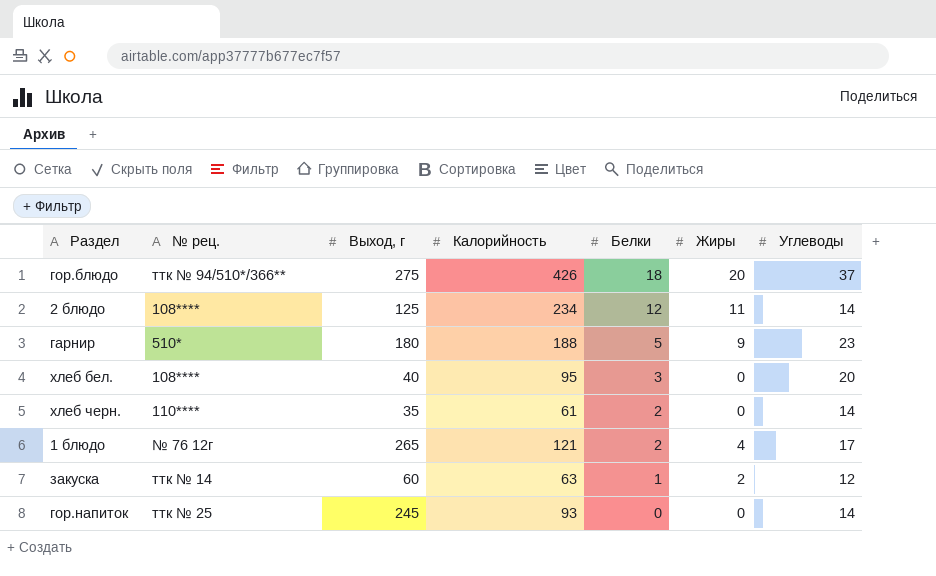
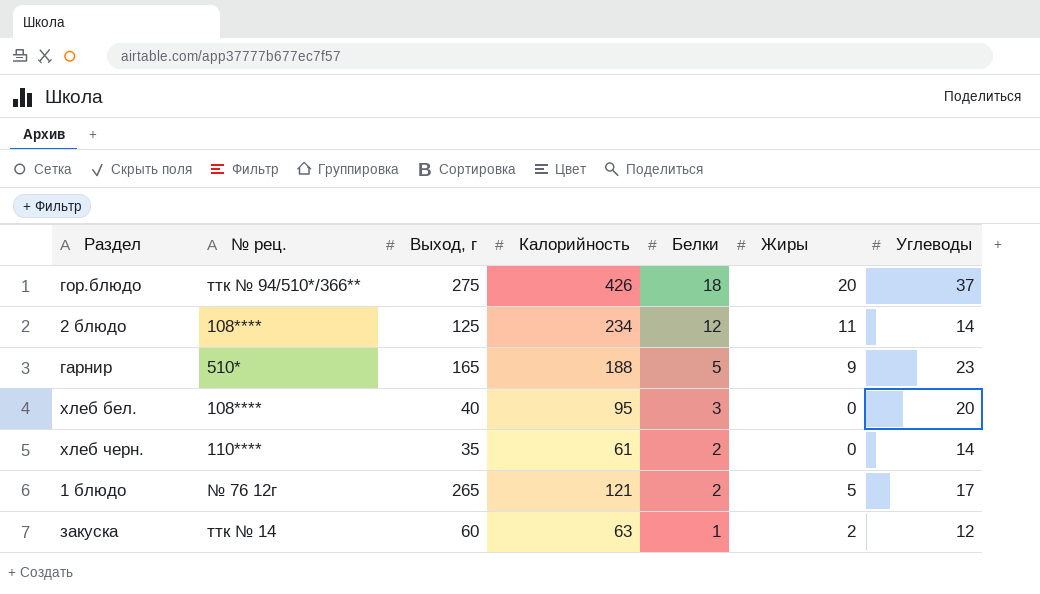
row гор.напиток: ттк № 25 | 245 | 93 | 0 | 0 | 14 -> none
гарнир | Выход, г: 180 -> 165
1 блюдо | Жиры: 4 -> 5

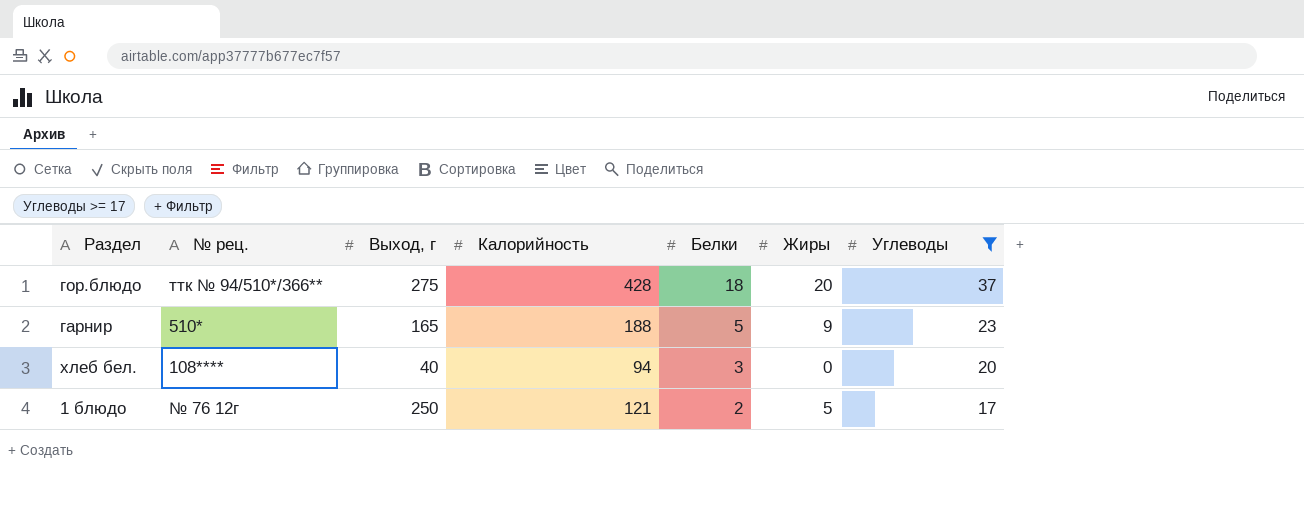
filter: none -> Углеводы >= 17
гор.блюдо | Калорийность: 426 -> 428
хлеб бел. | Калорийность: 95 -> 94
1 блюдо | Выход, г: 265 -> 250

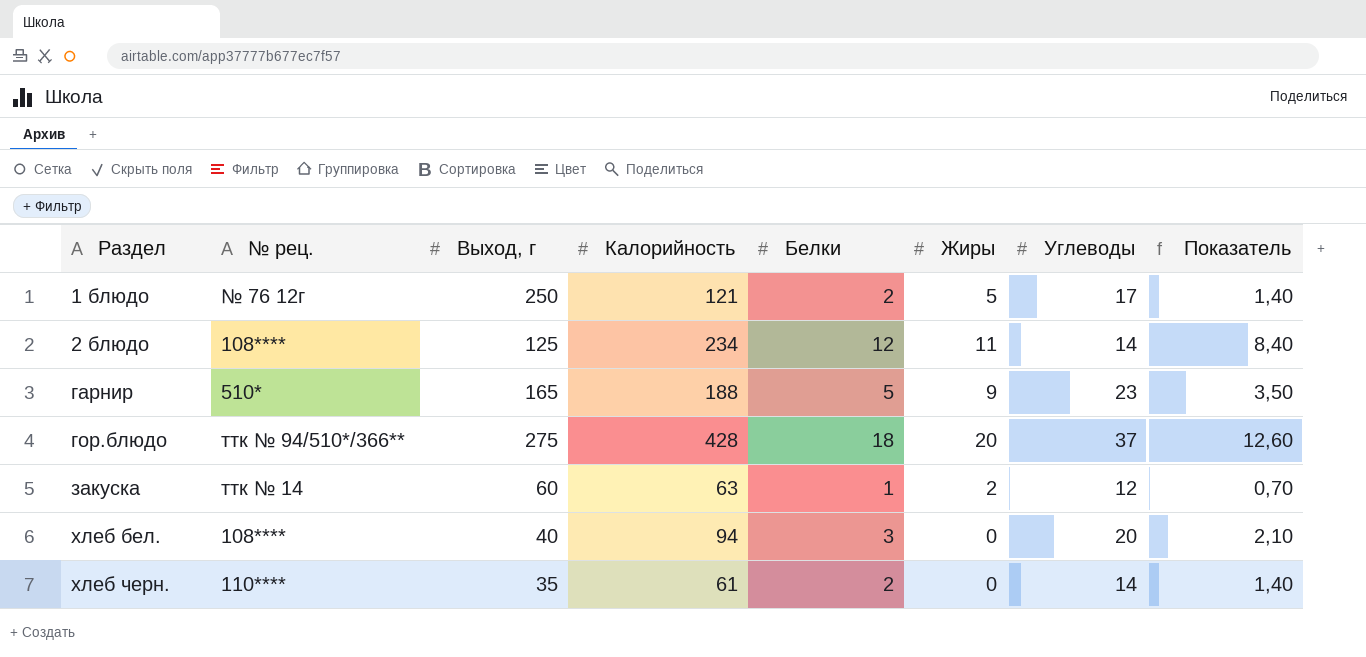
filter: Углеводы >= 17 -> none
row order: Белки descending -> Раздел ascending
column Показатель | formula: none -> [Белки] * 0,7

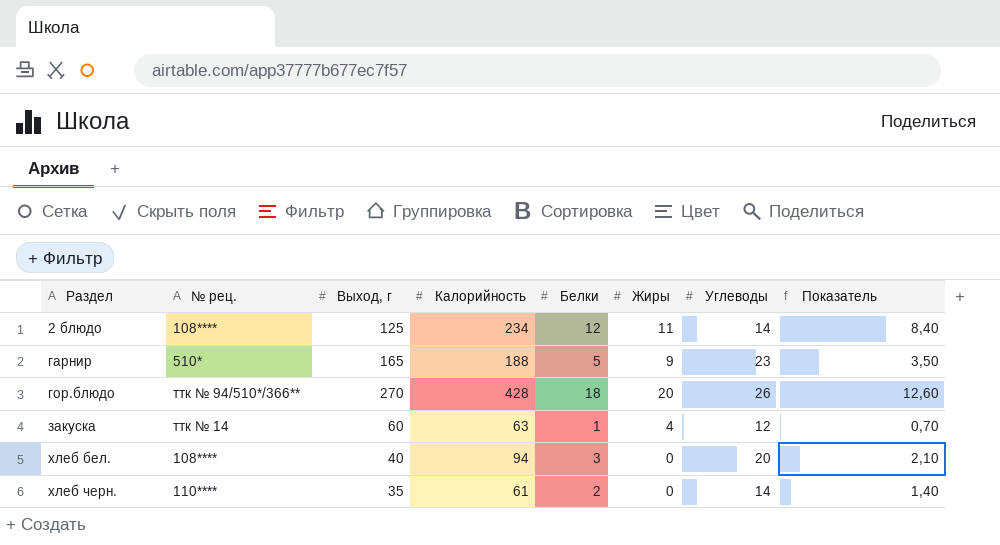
row 1 блюдо: № 76 12г | 250 | 121 | 2 | 5 | 17 | 1,40 -> none
гор.блюдо | Выход, г: 275 -> 270
гор.блюдо | Углеводы: 37 -> 26
закуска | Жиры: 2 -> 4

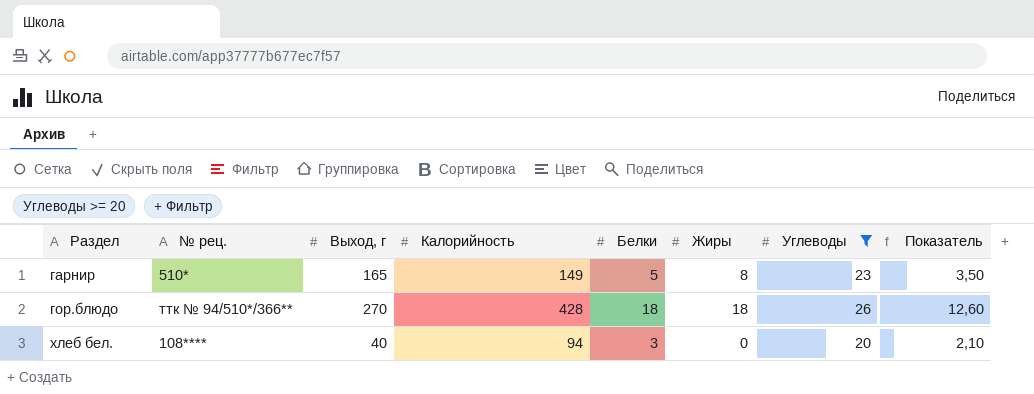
filter: none -> Углеводы >= 20
гарнир | Калорийность: 188 -> 149
гарнир | Жиры: 9 -> 8
гор.блюдо | Жиры: 20 -> 18

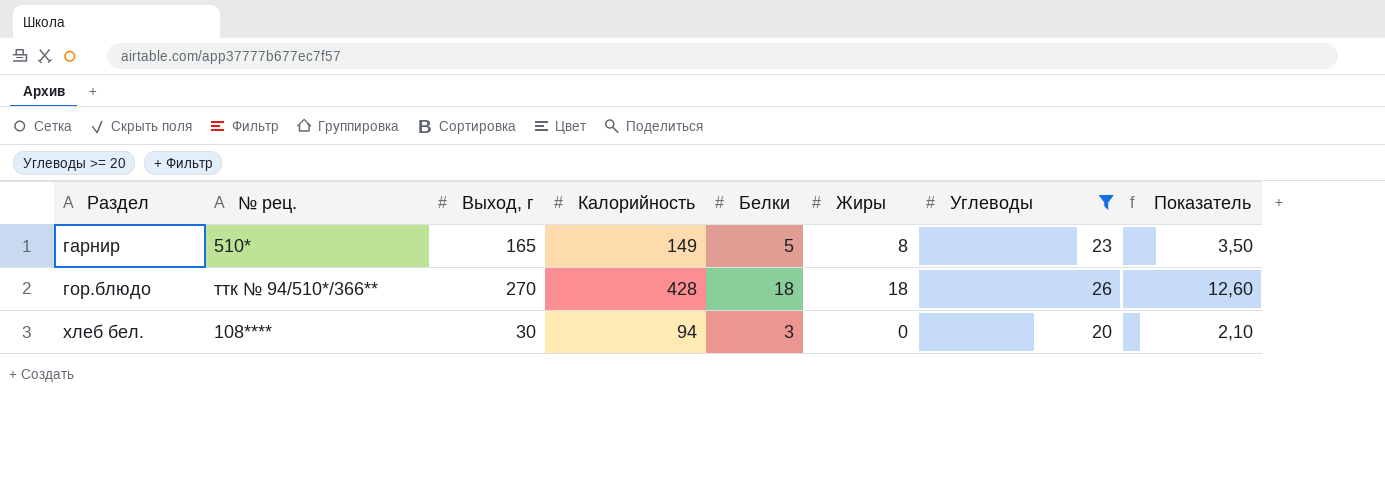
хлеб бел. | Выход, г: 40 -> 30

